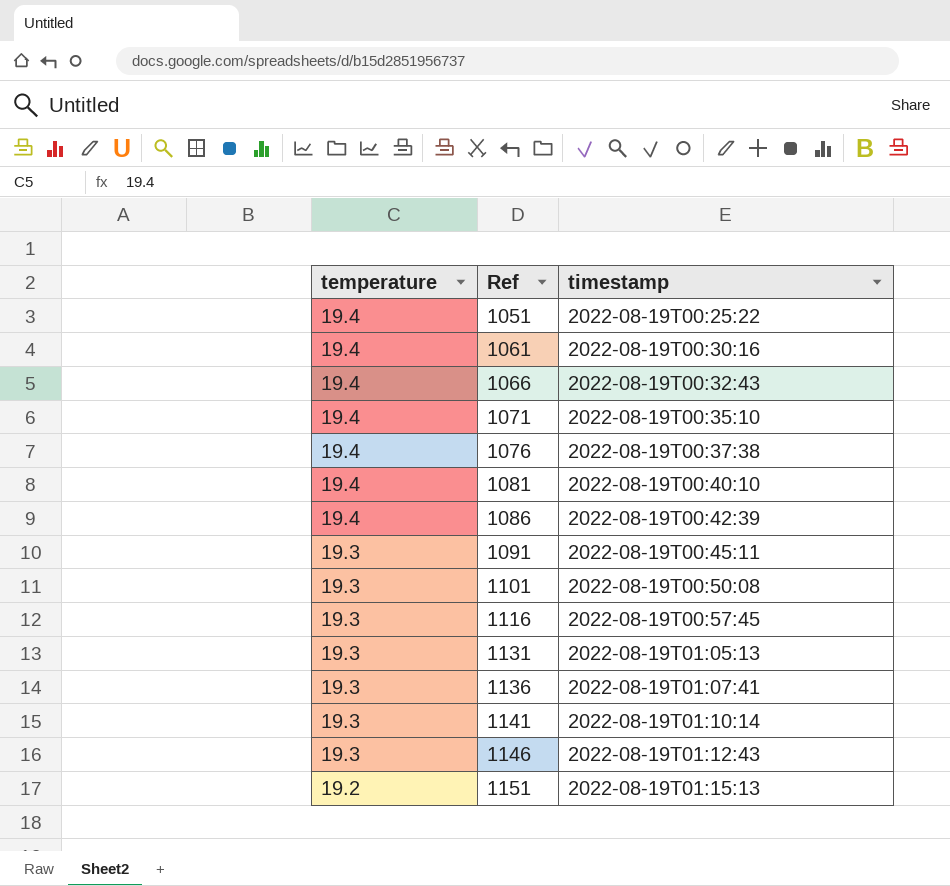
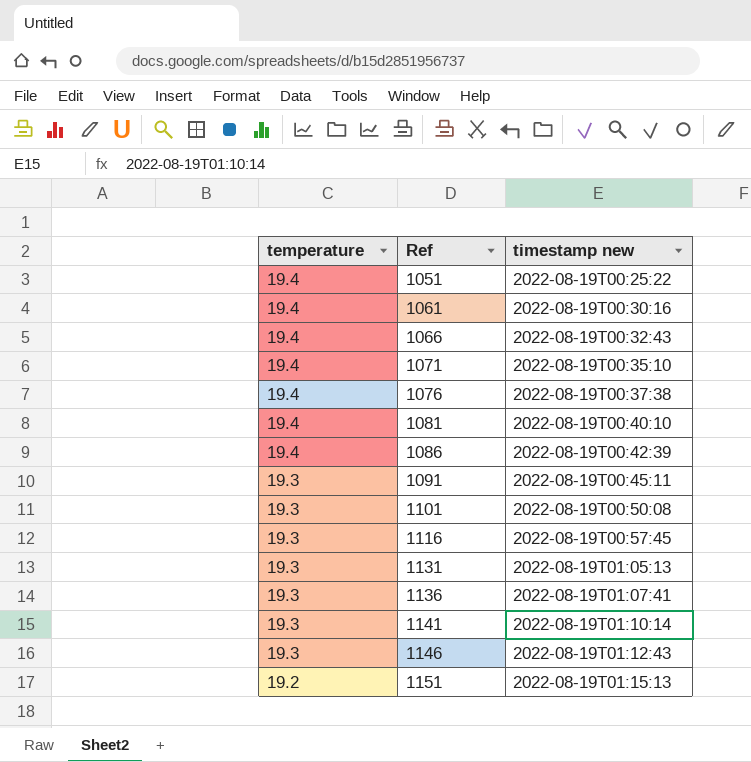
column name: timestamp -> timestamp new

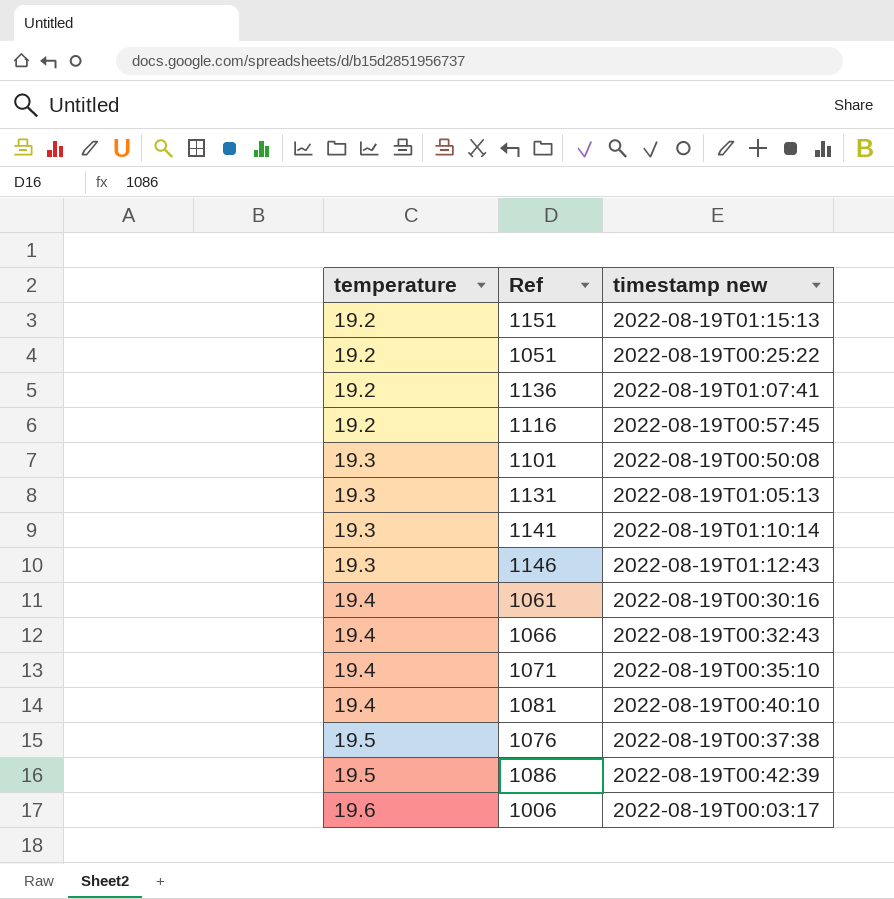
row order: temperature descending -> temperature ascending
row 1091: 19.3 | 2022-08-19T00:45:11 -> none
1051 | temperature: 19.4 -> 19.2
1136 | temperature: 19.3 -> 19.2
1116 | temperature: 19.3 -> 19.2
1076 | temperature: 19.4 -> 19.5
1086 | temperature: 19.4 -> 19.5
row 1006: none -> 19.6 | 2022-08-19T00:03:17

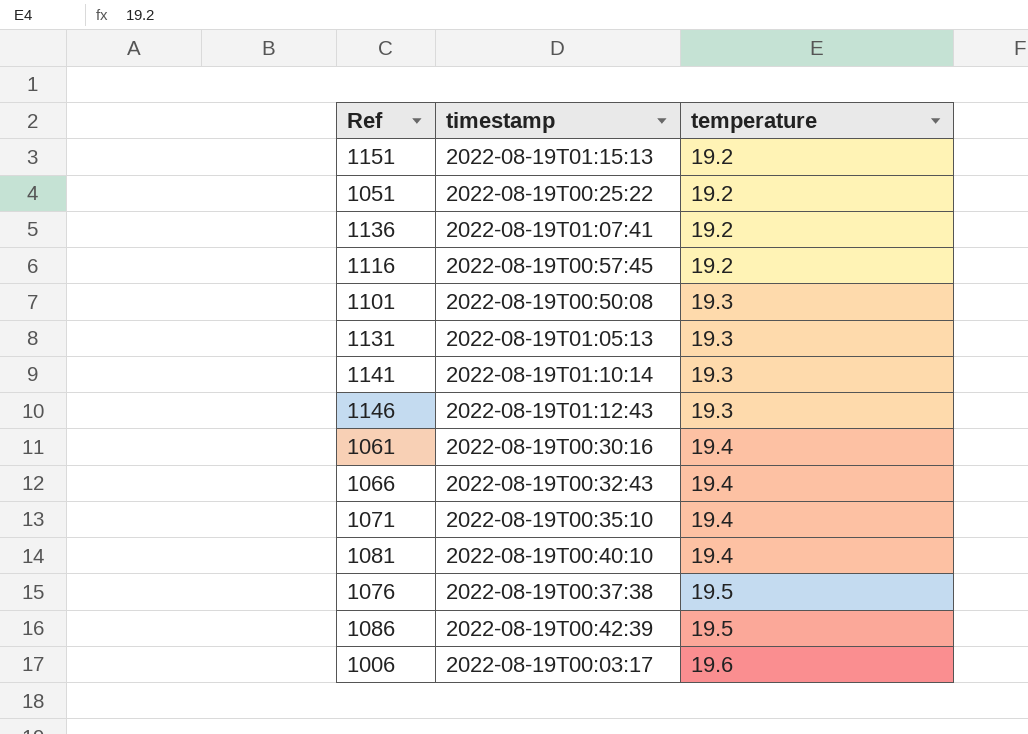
column name: timestamp new -> timestamp
column temperature | position: 1 -> 3

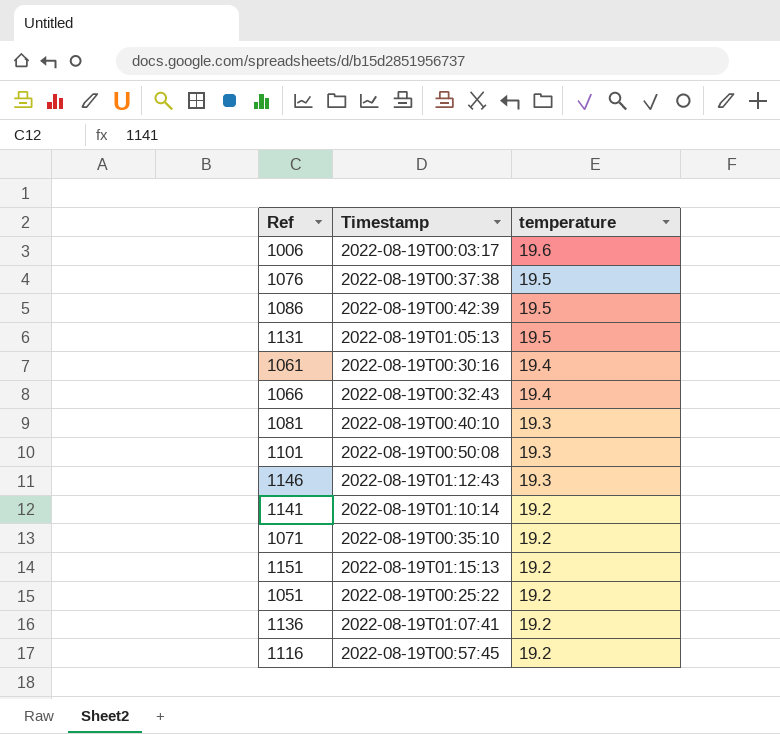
row order: temperature ascending -> temperature descending
column name: timestamp -> Timestamp
1131 | temperature: 19.3 -> 19.5
1081 | temperature: 19.4 -> 19.3
1141 | temperature: 19.3 -> 19.2
1071 | temperature: 19.4 -> 19.2

